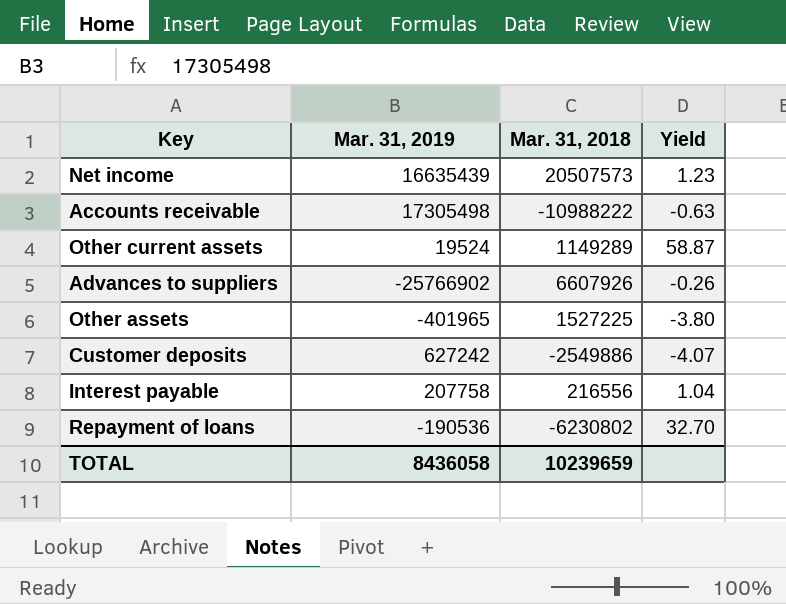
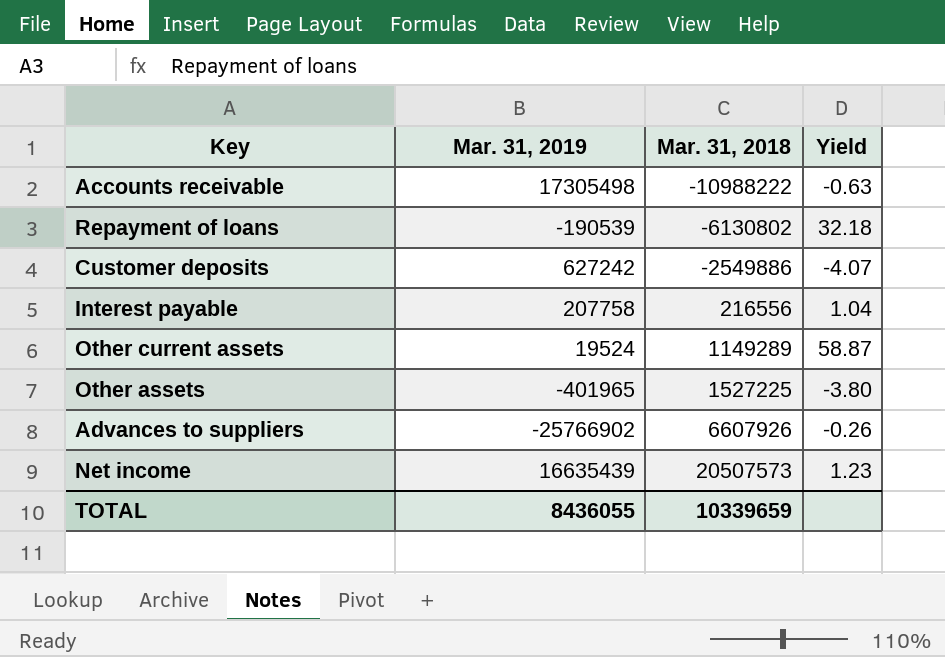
row order: none -> Mar. 31, 2018 ascending
Repayment of loans | Mar. 31, 2019: -190536 -> -190539
Repayment of loans | Mar. 31, 2018: -6230802 -> -6130802
Repayment of loans | Yield: 32.70 -> 32.18
TOTAL | Mar. 31, 2019: 8436058 -> 8436055
TOTAL | Mar. 31, 2018: 10239659 -> 10339659

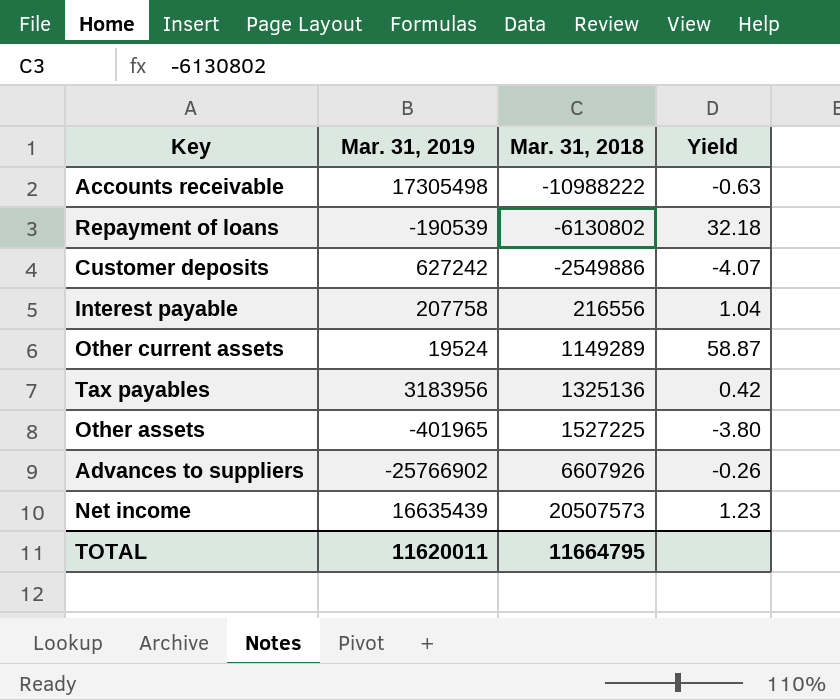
row Tax payables: none -> 3183956 | 1325136 | 0.42
TOTAL | Mar. 31, 2019: 8436055 -> 11620011
TOTAL | Mar. 31, 2018: 10339659 -> 11664795

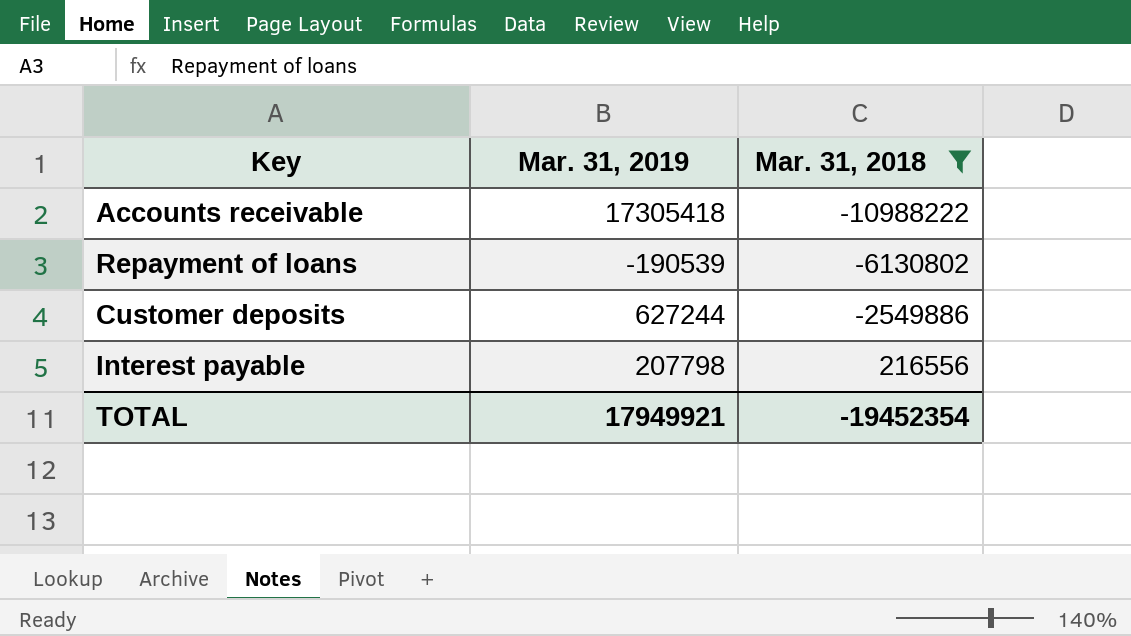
filter: none -> Mar. 31, 2018 <= 216556
column Yield | formula: [Mar. 31, 2018] / [Mar. 31, 2019] -> none
Accounts receivable | Mar. 31, 2019: 17305498 -> 17305418
Customer deposits | Mar. 31, 2019: 627242 -> 627244
Interest payable | Mar. 31, 2019: 207758 -> 207798
TOTAL | Mar. 31, 2019: 11620011 -> 17949921
TOTAL | Mar. 31, 2018: 11664795 -> -19452354

